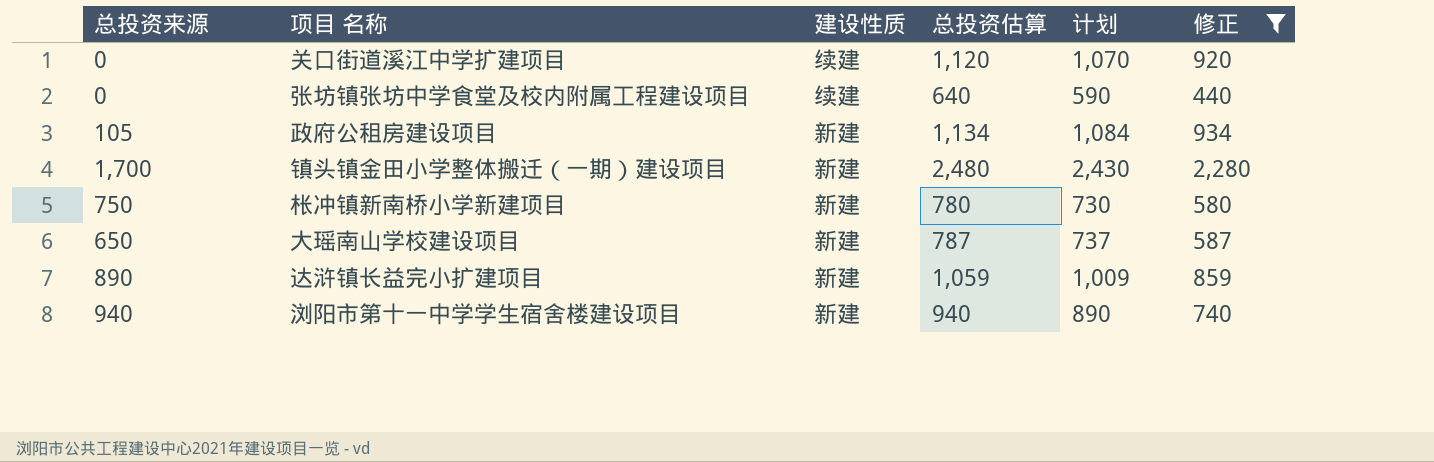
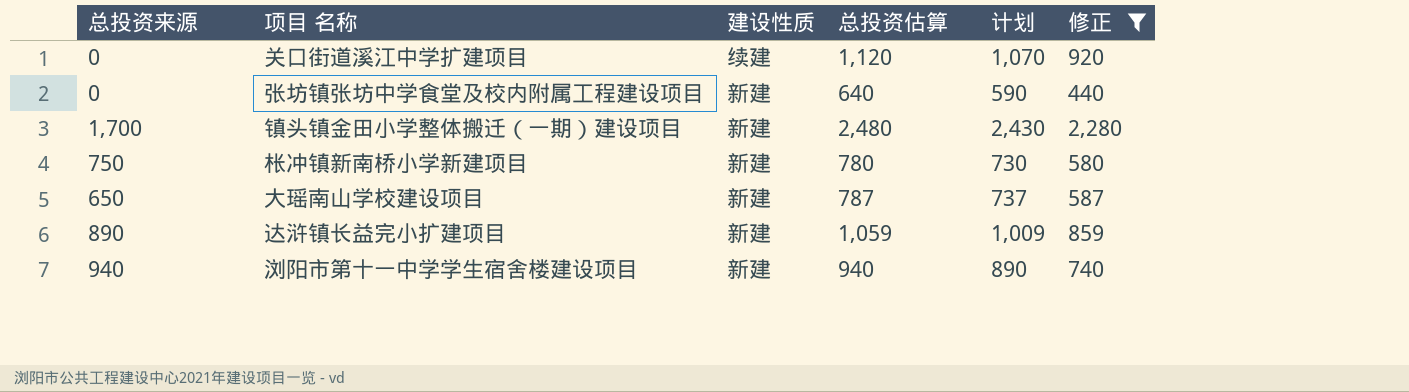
row 政府公租房建设项目: 105 | 新建 | 1,134 | 1,084 | 934 -> none
张坊镇张坊中学食堂及校内附属工程建设项目 | 建设性质: 续建 -> 新建

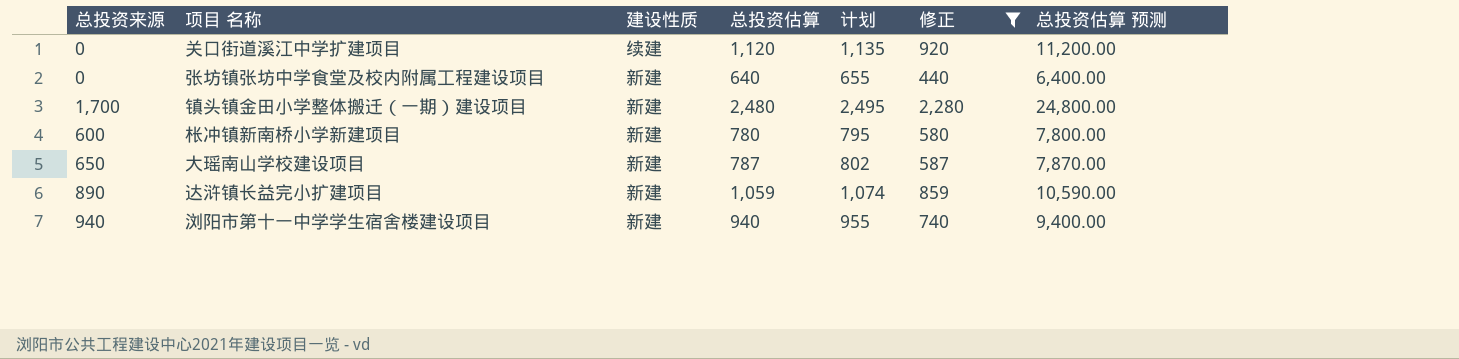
column 计划 | formula: [总投资估算] - 50 -> [总投资估算] + 15
column 总投资估算 预测 | formula: none -> [总投资估算] * 10
枨冲镇新南桥小学新建项目 | 总投资来源: 750 -> 600

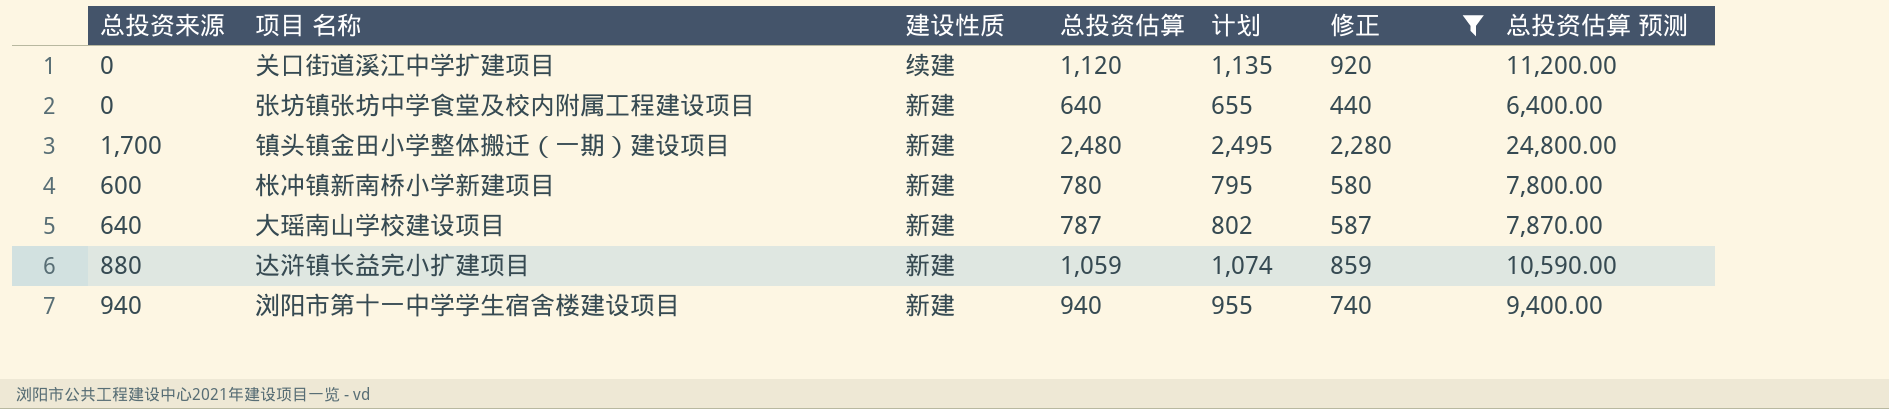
大瑶南山学校建设项目 | 总投资来源: 650 -> 640
达浒镇长益完小扩建项目 | 总投资来源: 890 -> 880

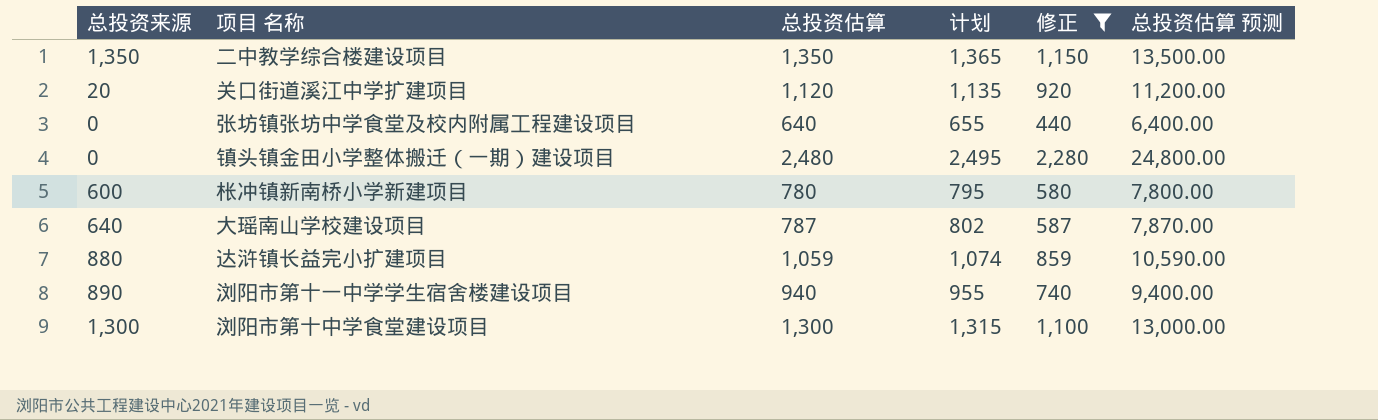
column 建设性质 | position: 3 -> none
row 二中教学综合楼建设项目: none -> 1,350 | 1,350 | 1,365 | 1,150 | 13,500.00
关口街道溪江中学扩建项目 | 总投资来源: 0 -> 20
镇头镇金田小学整体搬迁（一期）建设项目 | 总投资来源: 1,700 -> 0
浏阳市第十一中学学生宿舍楼建设项目 | 总投资来源: 940 -> 890
row 浏阳市第十中学食堂建设项目: none -> 1,300 | 1,300 | 1,315 | 1,100 | 13,000.00

